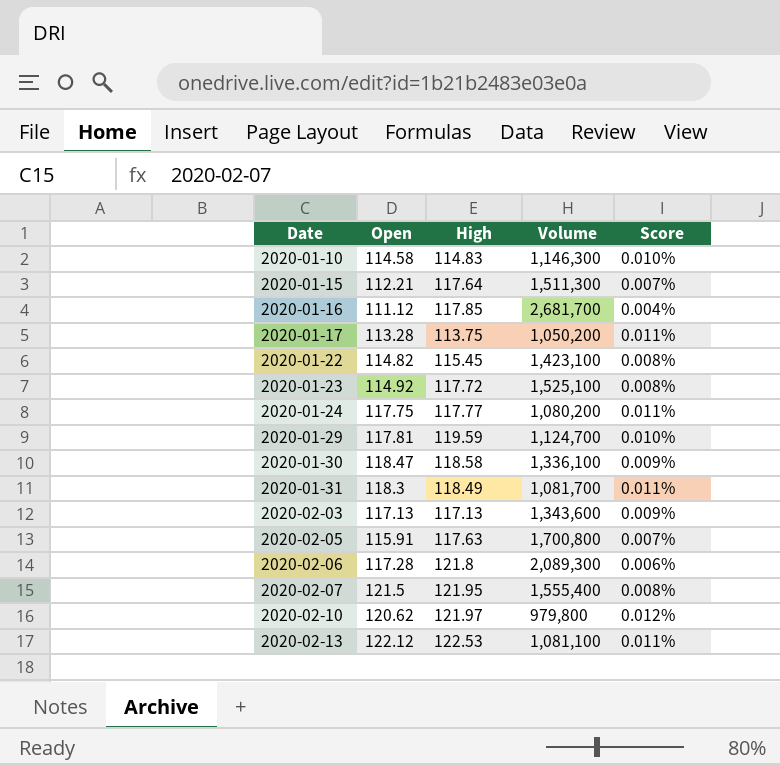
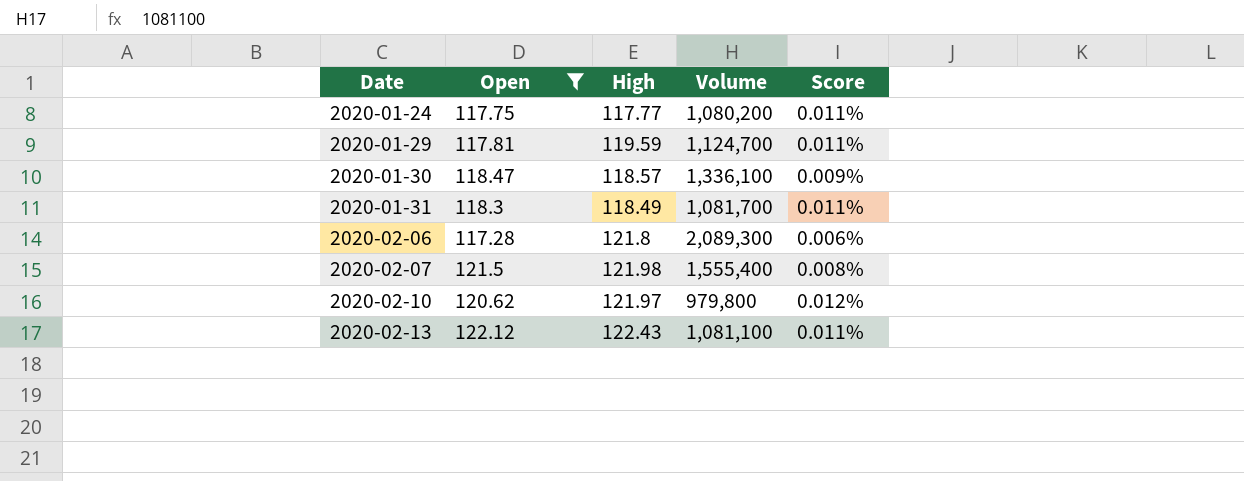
filter: none -> Open >= 117.28
column Score | formula: [Open] / [Volume] -> [High] / [Volume]
2020-01-30 | High: 118.58 -> 118.57
2020-02-07 | High: 121.95 -> 121.98
2020-02-13 | High: 122.53 -> 122.43

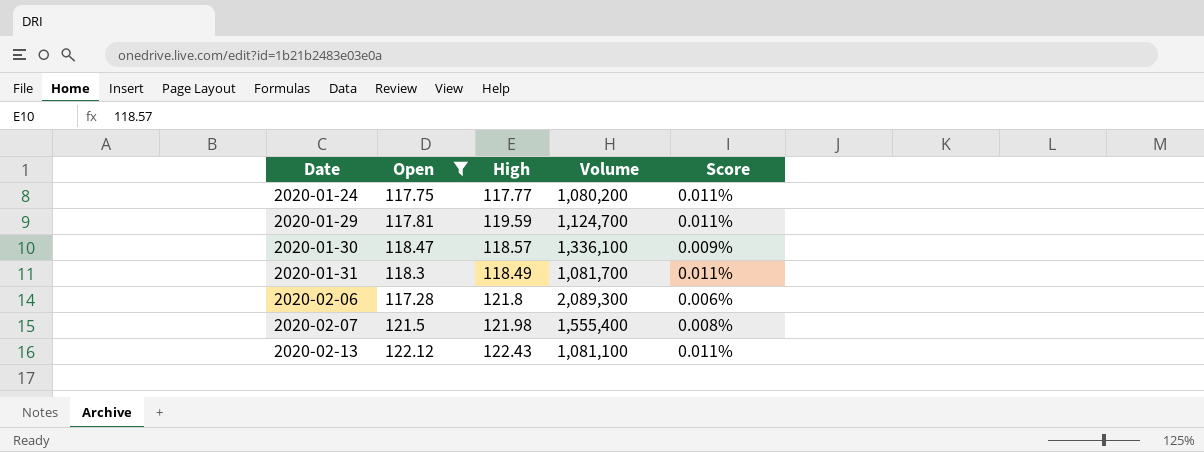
row 2020-02-10: 120.62 | 121.97 | 979,800 | 0.012% -> none

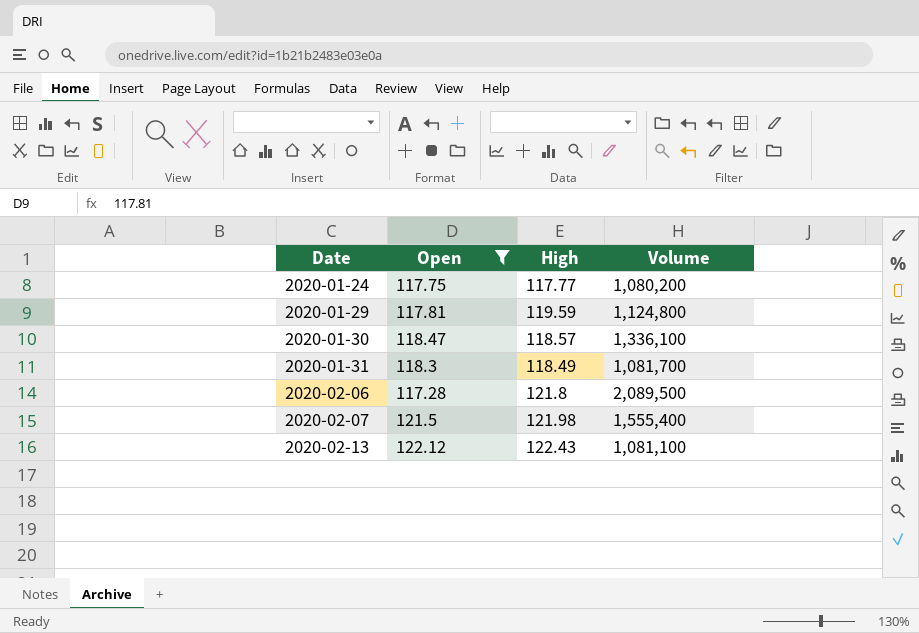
column Score | formula: [High] / [Volume] -> none
2020-01-29 | Volume: 1,124,700 -> 1,124,800
2020-02-06 | Volume: 2,089,300 -> 2,089,500

